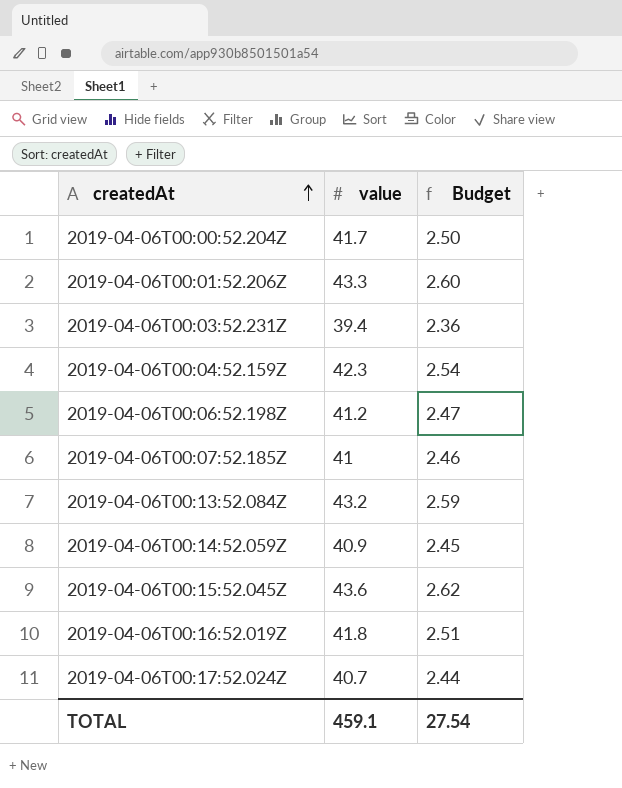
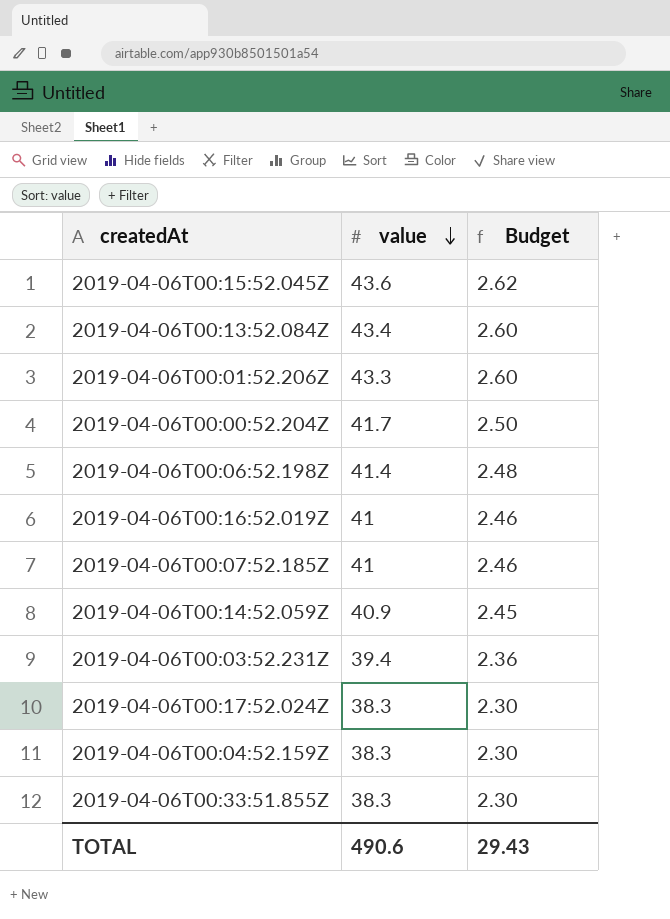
row order: createdAt ascending -> value descending
2019-04-06T00:13:52.084Z | value: 43.2 -> 43.4
2019-04-06T00:13:52.084Z | Budget: 2.59 -> 2.60
2019-04-06T00:06:52.198Z | value: 41.2 -> 41.4
2019-04-06T00:06:52.198Z | Budget: 2.47 -> 2.48
2019-04-06T00:16:52.019Z | value: 41.8 -> 41
2019-04-06T00:16:52.019Z | Budget: 2.51 -> 2.46
2019-04-06T00:17:52.024Z | value: 40.7 -> 38.3
2019-04-06T00:17:52.024Z | Budget: 2.44 -> 2.30
2019-04-06T00:04:52.159Z | value: 42.3 -> 38.3
2019-04-06T00:04:52.159Z | Budget: 2.54 -> 2.30
row 2019-04-06T00:33:51.855Z: none -> 38.3 | 2.30
TOTAL | value: 459.1 -> 490.6
TOTAL | Budget: 27.54 -> 29.43

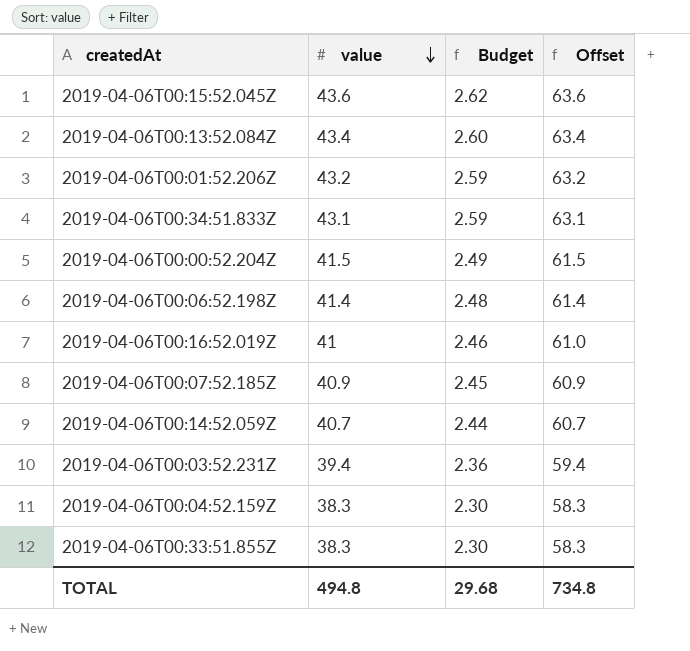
column Offset | formula: none -> [value] + 20
row 2019-04-06T00:17:52.024Z: 38.3 | 2.30 -> none
2019-04-06T00:01:52.206Z | value: 43.3 -> 43.2
2019-04-06T00:01:52.206Z | Budget: 2.60 -> 2.59
row 2019-04-06T00:34:51.833Z: none -> 43.1 | 2.59 | 63.1
2019-04-06T00:00:52.204Z | value: 41.7 -> 41.5
2019-04-06T00:00:52.204Z | Budget: 2.50 -> 2.49
2019-04-06T00:07:52.185Z | value: 41 -> 40.9
2019-04-06T00:07:52.185Z | Budget: 2.46 -> 2.45
2019-04-06T00:14:52.059Z | value: 40.9 -> 40.7
2019-04-06T00:14:52.059Z | Budget: 2.45 -> 2.44
TOTAL | value: 490.6 -> 494.8
TOTAL | Budget: 29.43 -> 29.68

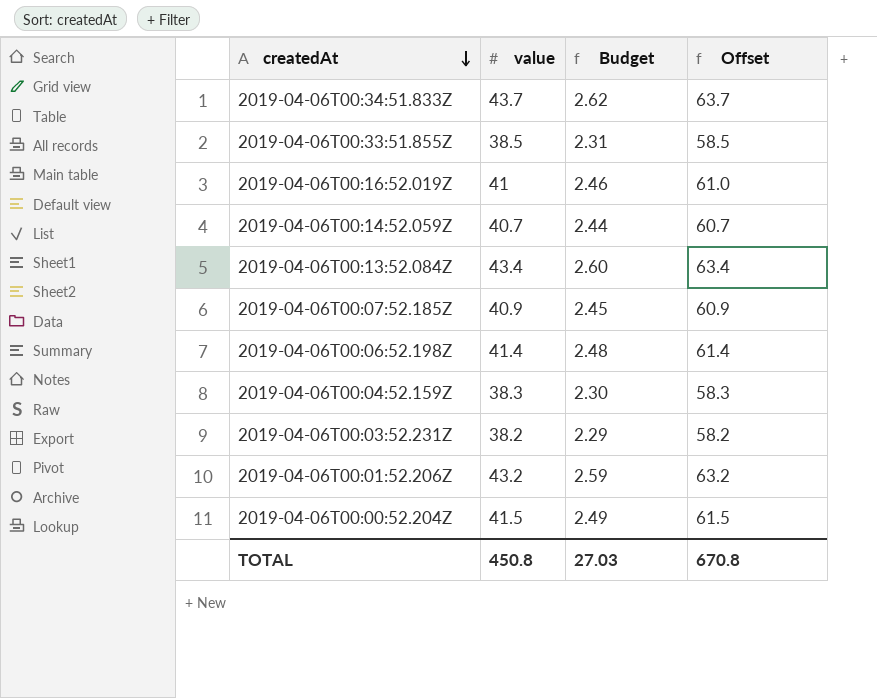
row order: value descending -> createdAt descending
row 2019-04-06T00:15:52.045Z: 43.6 | 2.62 | 63.6 -> none
2019-04-06T00:34:51.833Z | value: 43.1 -> 43.7
2019-04-06T00:34:51.833Z | Budget: 2.59 -> 2.62
2019-04-06T00:34:51.833Z | Offset: 63.1 -> 63.7
2019-04-06T00:33:51.855Z | value: 38.3 -> 38.5
2019-04-06T00:33:51.855Z | Budget: 2.30 -> 2.31
2019-04-06T00:33:51.855Z | Offset: 58.3 -> 58.5
2019-04-06T00:03:52.231Z | value: 39.4 -> 38.2
2019-04-06T00:03:52.231Z | Budget: 2.36 -> 2.29
2019-04-06T00:03:52.231Z | Offset: 59.4 -> 58.2
TOTAL | value: 494.8 -> 450.8
TOTAL | Budget: 29.68 -> 27.03
TOTAL | Offset: 734.8 -> 670.8

